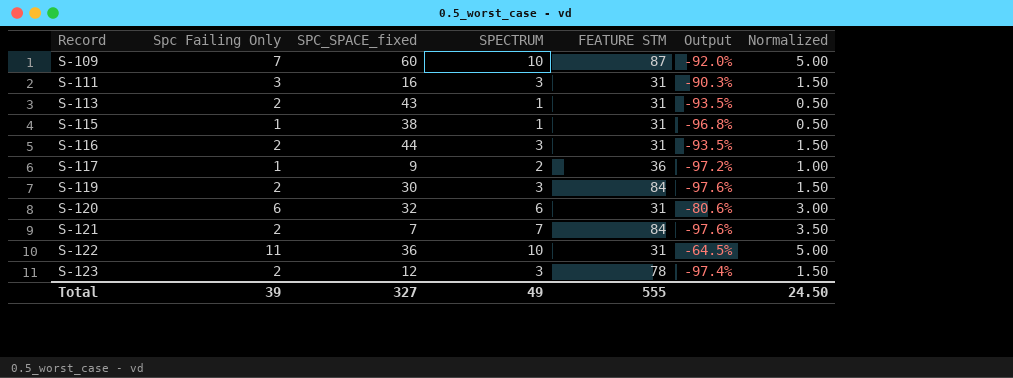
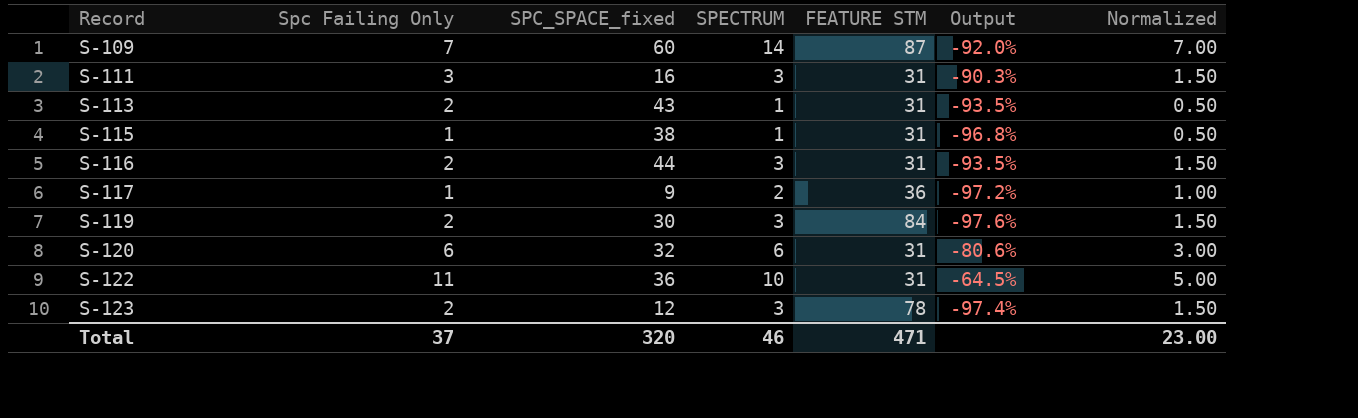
row S-121: 2 | 7 | 7 | 84 | -97.6% | 3.50 -> none
S-109 | SPECTRUM: 10 -> 14
S-109 | Normalized: 5.00 -> 7.00
Total | Spc Failing Only: 39 -> 37
Total | SPC_SPACE_fixed: 327 -> 320
Total | SPECTRUM: 49 -> 46
Total | FEATURE STM: 555 -> 471
Total | Normalized: 24.50 -> 23.00

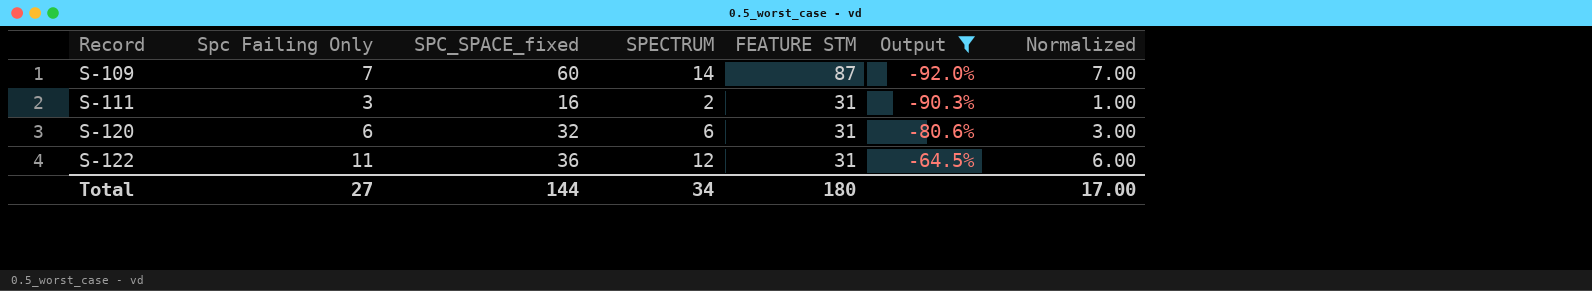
filter: none -> Output >= -92.0%
S-111 | SPECTRUM: 3 -> 2
S-111 | Normalized: 1.50 -> 1.00
S-122 | SPECTRUM: 10 -> 12
S-122 | Normalized: 5.00 -> 6.00
Total | Spc Failing Only: 37 -> 27
Total | SPC_SPACE_fixed: 320 -> 144
Total | SPECTRUM: 46 -> 34
Total | FEATURE STM: 471 -> 180
Total | Normalized: 23.00 -> 17.00

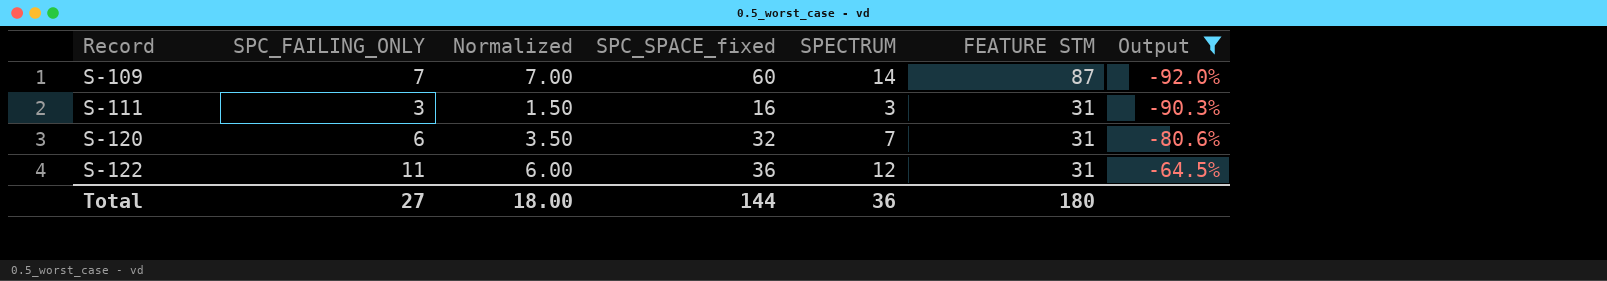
column name: Spc Failing Only -> SPC_FAILING_ONLY
column Normalized | position: 7 -> 3
S-111 | Normalized: 1.00 -> 1.50
S-111 | SPECTRUM: 2 -> 3
S-120 | Normalized: 3.00 -> 3.50
S-120 | SPECTRUM: 6 -> 7
Total | Normalized: 17.00 -> 18.00
Total | SPECTRUM: 34 -> 36

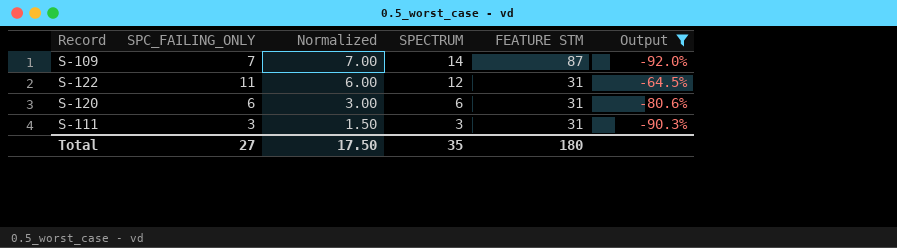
row order: Record ascending -> Normalized descending
column SPC_SPACE_fixed | position: 4 -> none
S-120 | Normalized: 3.50 -> 3.00
S-120 | SPECTRUM: 7 -> 6
Total | Normalized: 18.00 -> 17.50
Total | SPECTRUM: 36 -> 35

